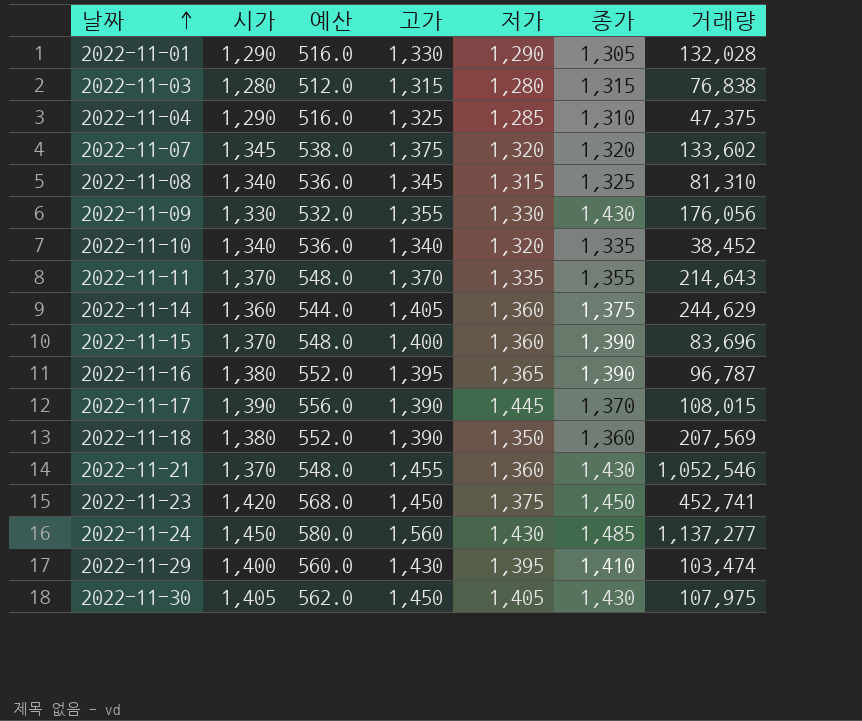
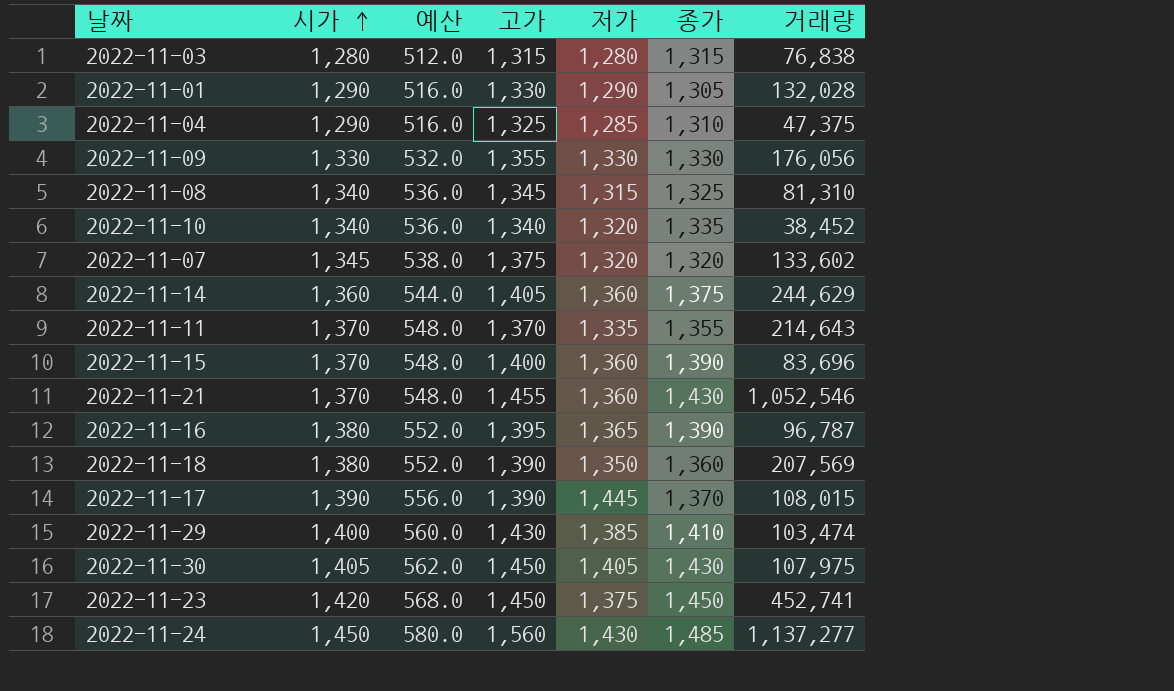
row order: 날짜 ascending -> 시가 ascending
2022-11-09 | 종가: 1,430 -> 1,330
2022-11-29 | 저가: 1,395 -> 1,385

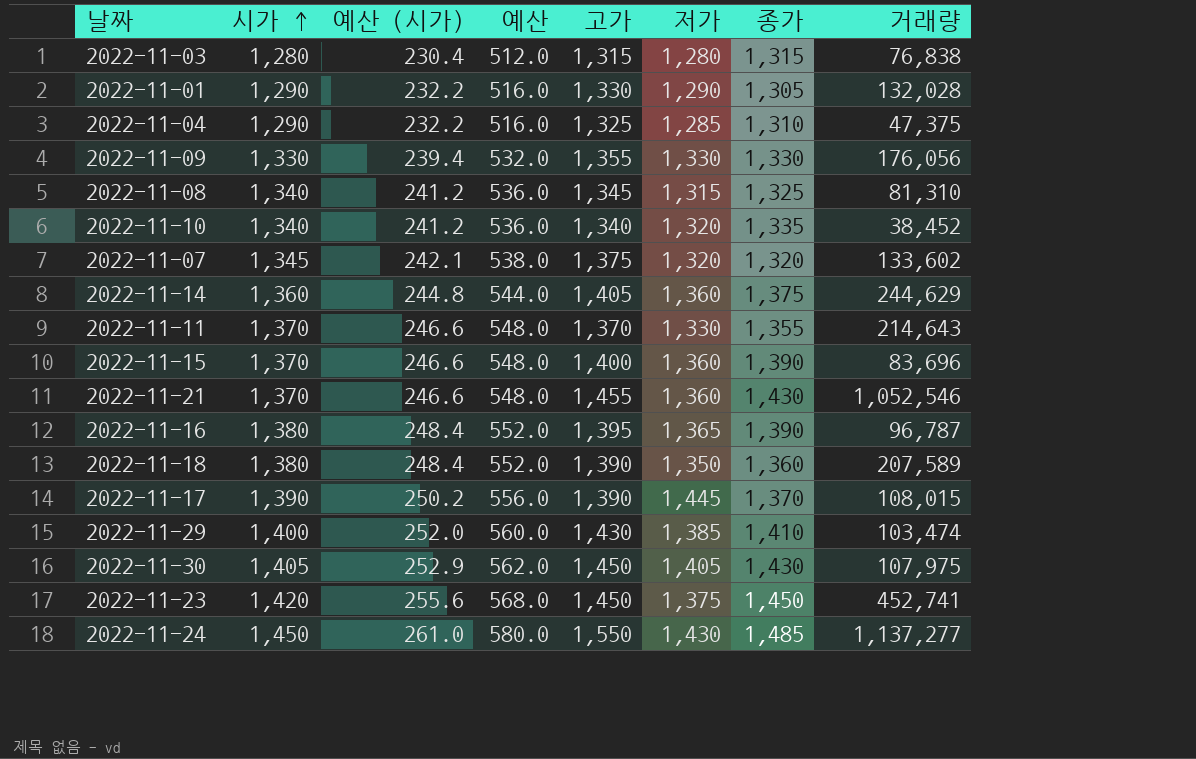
column 예산 (시가) | formula: none -> [시가] * 0.18
2022-11-11 | 저가: 1,335 -> 1,330
2022-11-18 | 거래량: 207,569 -> 207,589
2022-11-24 | 고가: 1,560 -> 1,550

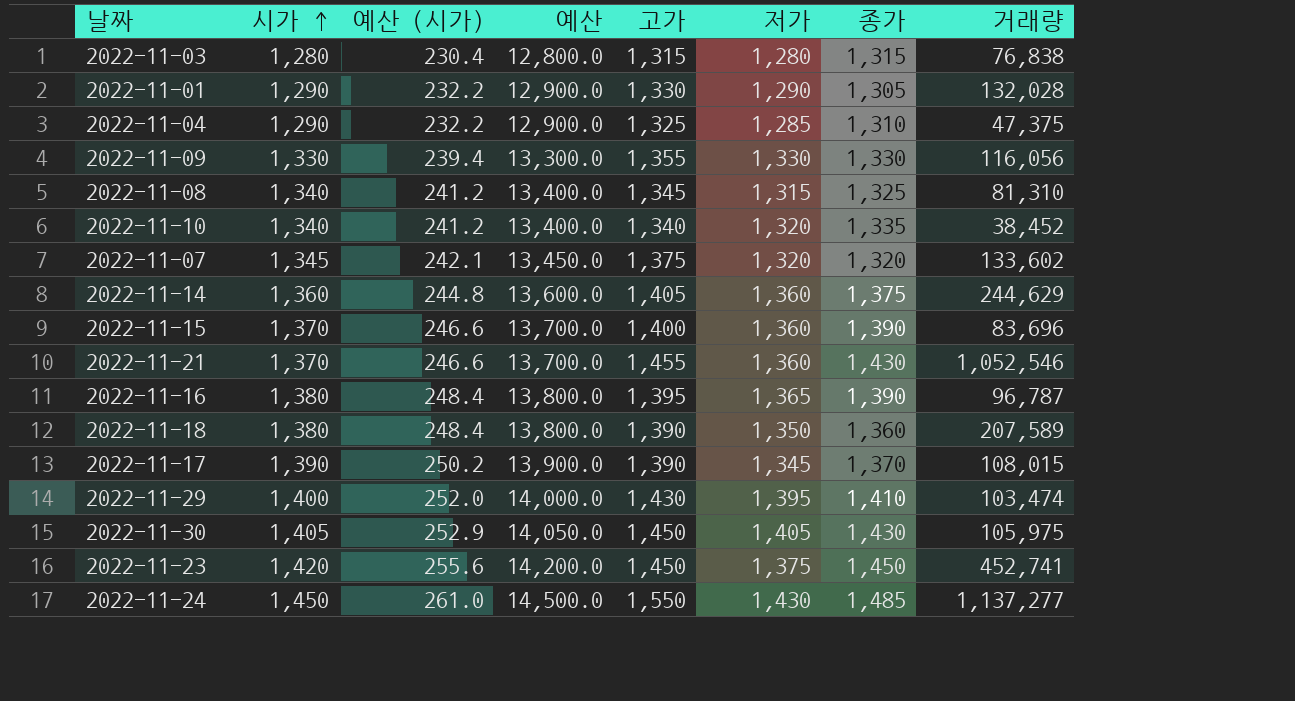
column 예산 | formula: [시가] * 0.4 -> [시가] * 10
row 2022-11-11: 1,370 | 246.6 | 548.0 | 1,370 | 1,330 | 1,355 | 214,643 -> none
2022-11-09 | 거래량: 176,056 -> 116,056
2022-11-17 | 저가: 1,445 -> 1,345
2022-11-29 | 저가: 1,385 -> 1,395
2022-11-30 | 거래량: 107,975 -> 105,975

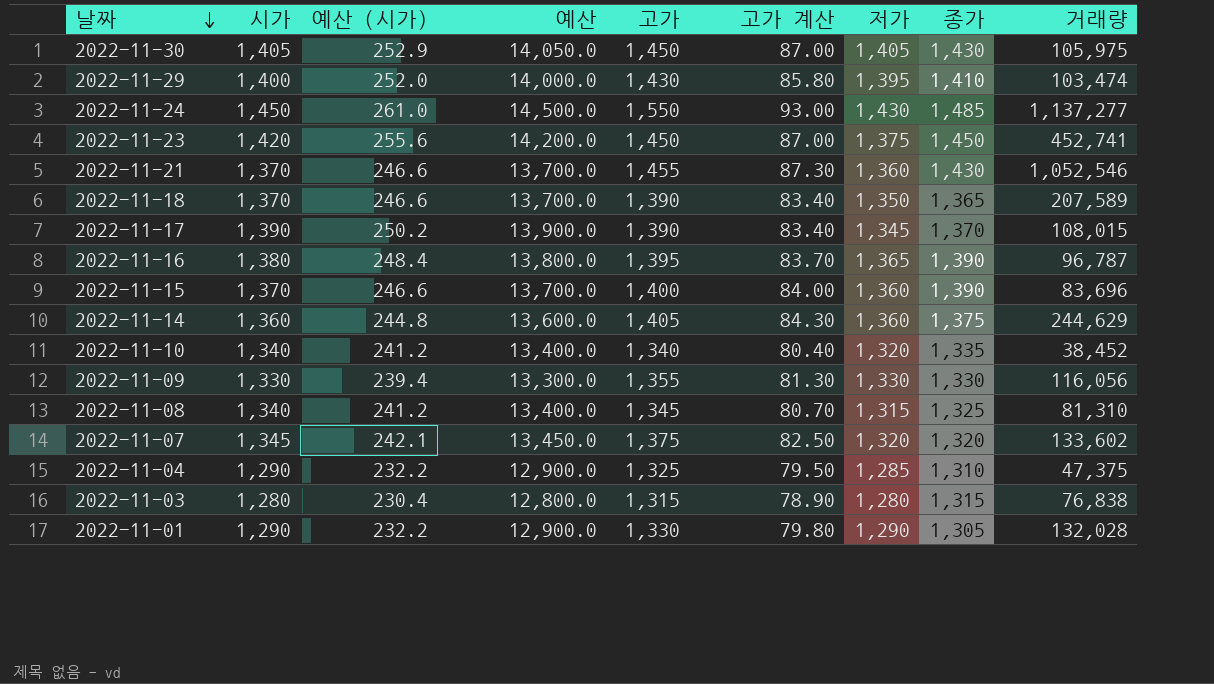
row order: 시가 ascending -> 날짜 descending
column 고가 계산 | formula: none -> [고가] * 0.06
2022-11-18 | 시가: 1,380 -> 1,370
2022-11-18 | 예산 (시가): 248.4 -> 246.6
2022-11-18 | 예산: 13,800.0 -> 13,700.0
2022-11-18 | 종가: 1,360 -> 1,365

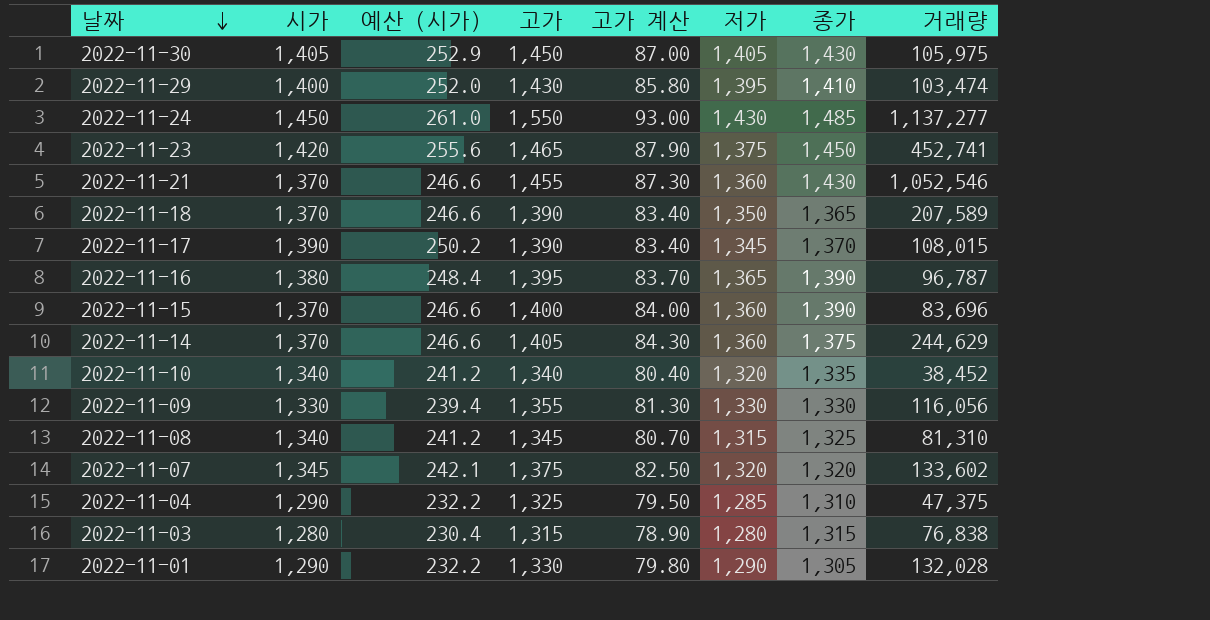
column 예산 | formula: [시가] * 10 -> none
2022-11-23 | 고가: 1,450 -> 1,465
2022-11-23 | 고가 계산: 87.00 -> 87.90
2022-11-14 | 시가: 1,360 -> 1,370
2022-11-14 | 예산 (시가): 244.8 -> 246.6

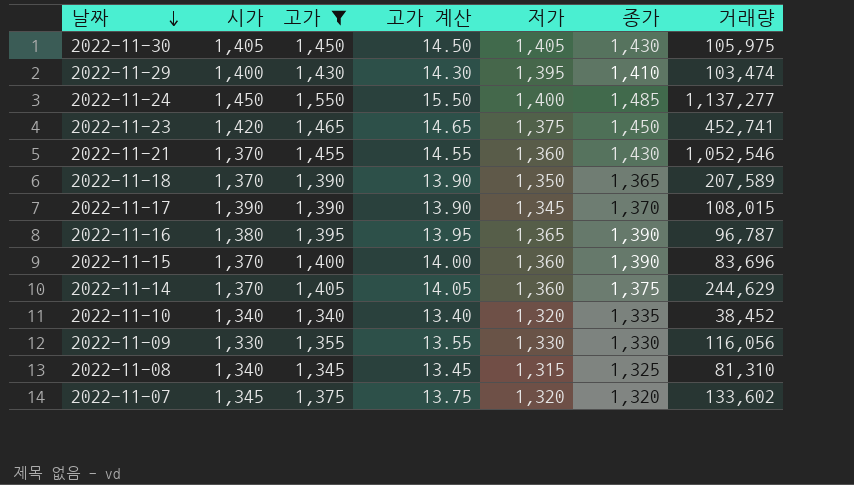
filter: none -> 고가 >= 1,340
column 예산 (시가) | formula: [시가] * 0.18 -> none
column 고가 계산 | formula: [고가] * 0.06 -> [고가] * 0.01
2022-11-24 | 저가: 1,430 -> 1,400

